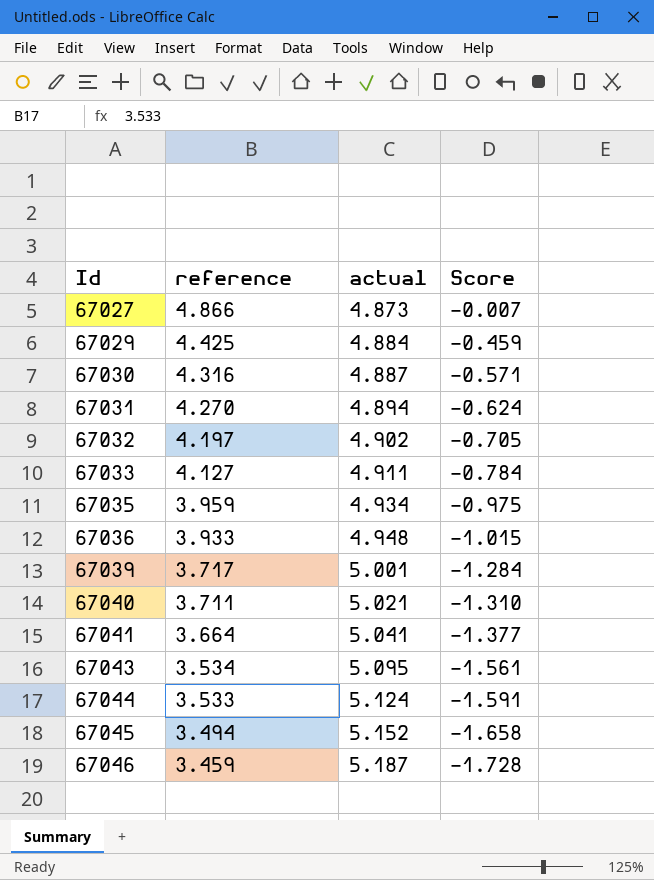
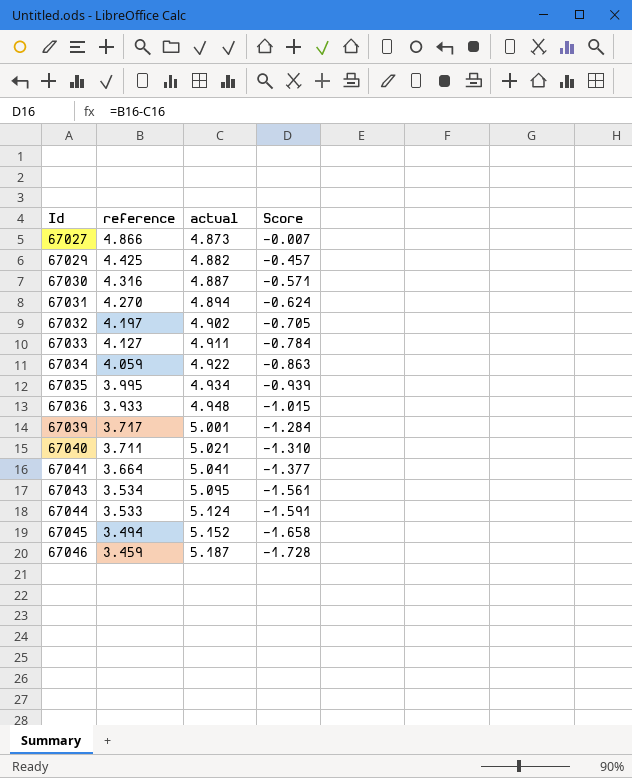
67029 | actual: 4.884 -> 4.882
67029 | Score: -0.459 -> -0.457
row 67034: none -> 4.059 | 4.922 | -0.863
67035 | reference: 3.959 -> 3.995
67035 | Score: -0.975 -> -0.939

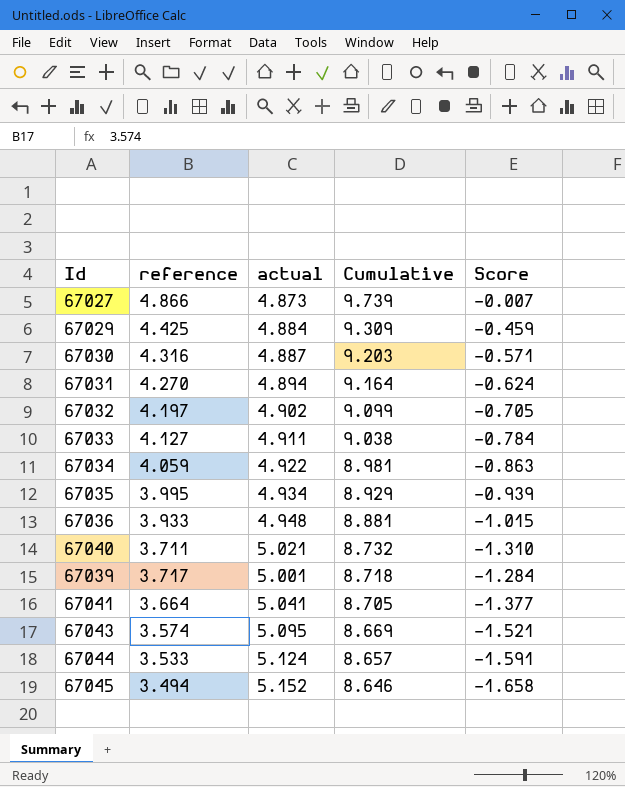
row order: Id ascending -> Cumulative descending
column Cumulative | formula: none -> [reference] + [actual]
row 67046: 3.459 | 5.187 | -1.728 -> none
67029 | actual: 4.882 -> 4.884
67029 | Score: -0.457 -> -0.459
67043 | reference: 3.534 -> 3.574
67043 | Score: -1.561 -> -1.521

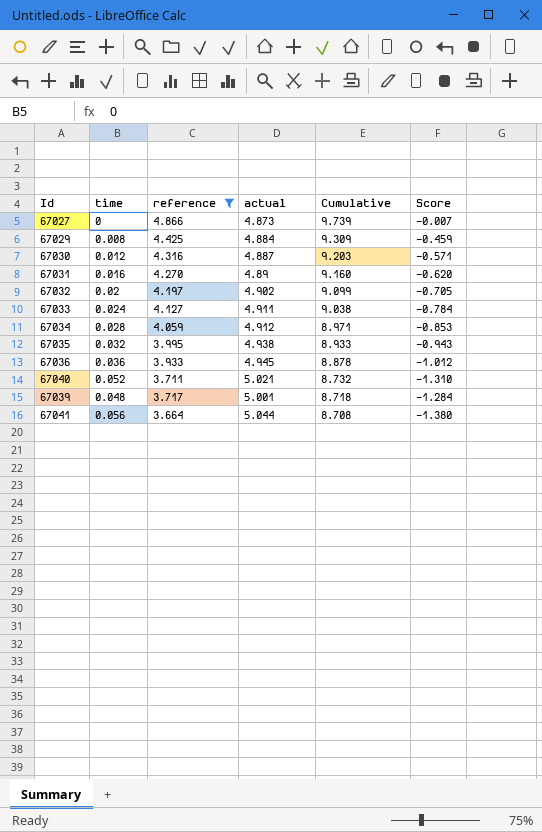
filter: none -> reference >= 3.664
column time | position: none -> 2
67031 | actual: 4.894 -> 4.89
67031 | Cumulative: 9.164 -> 9.160
67031 | Score: -0.624 -> -0.620
67034 | actual: 4.922 -> 4.912
67034 | Cumulative: 8.981 -> 8.971
67034 | Score: -0.863 -> -0.853
67035 | actual: 4.934 -> 4.938
67035 | Cumulative: 8.929 -> 8.933
67035 | Score: -0.939 -> -0.943
67036 | actual: 4.948 -> 4.945
67036 | Cumulative: 8.881 -> 8.878
67036 | Score: -1.015 -> -1.012
67041 | actual: 5.041 -> 5.044
67041 | Cumulative: 8.705 -> 8.708
67041 | Score: -1.377 -> -1.380

